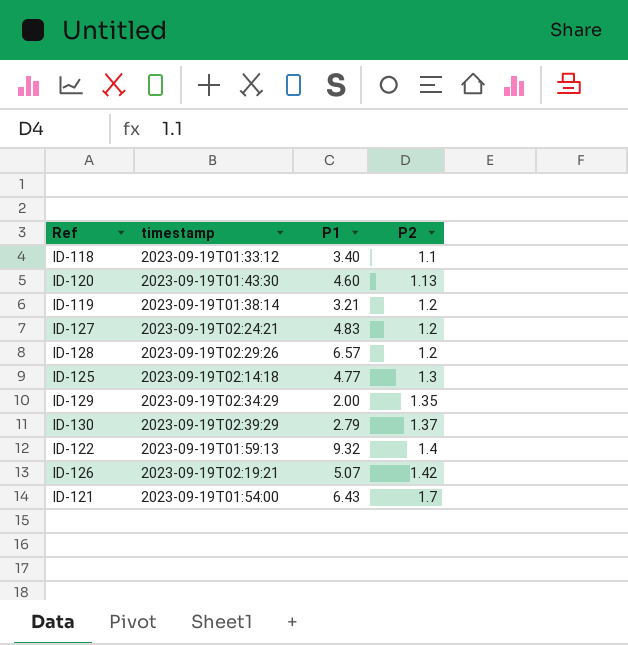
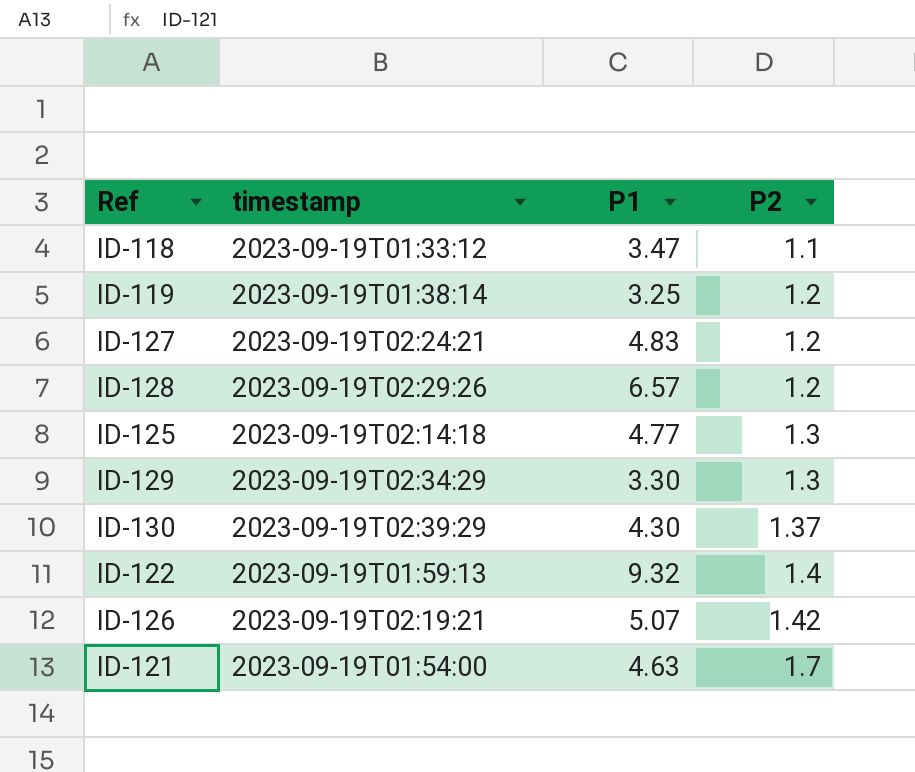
row ID-120: 2023-09-19T01:43:30 | 4.60 | 1.13 -> none
ID-118 | P1: 3.40 -> 3.47
ID-119 | P1: 3.21 -> 3.25
ID-129 | P1: 2.00 -> 3.30
ID-129 | P2: 1.35 -> 1.3
ID-130 | P1: 2.79 -> 4.30
ID-121 | P1: 6.43 -> 4.63

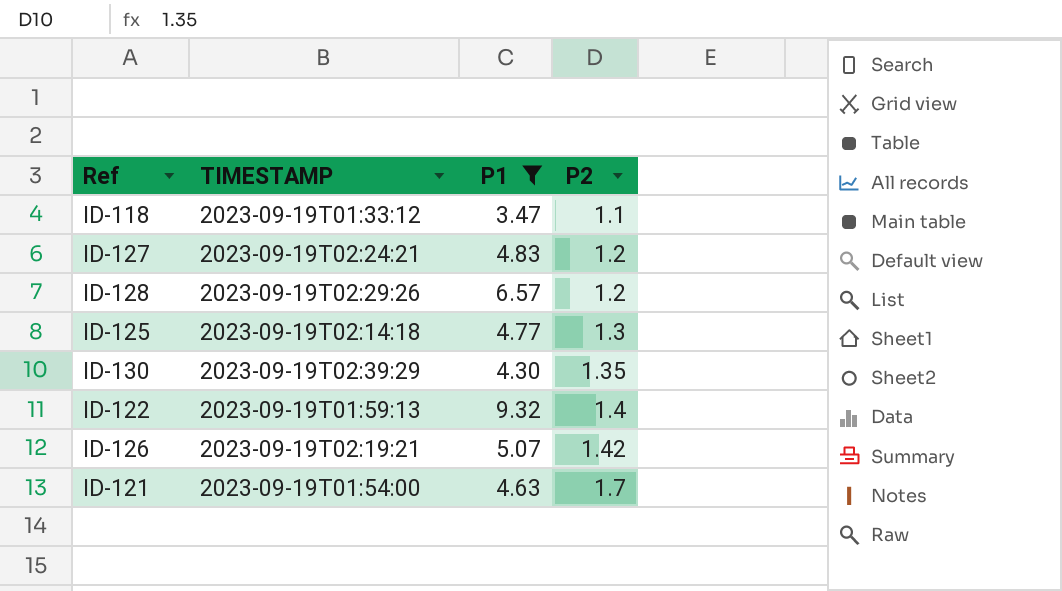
filter: none -> P1 >= 3.47
column name: timestamp -> TIMESTAMP
ID-130 | P2: 1.37 -> 1.35

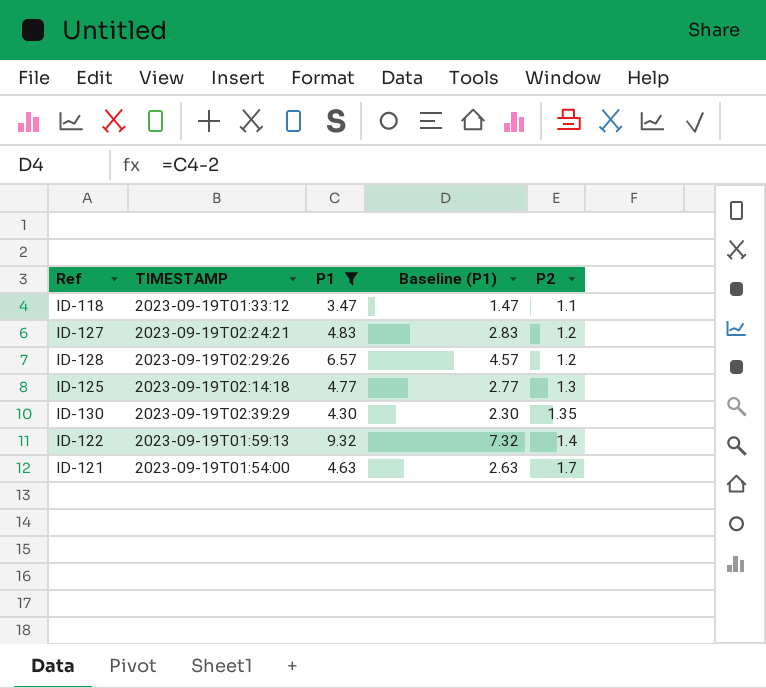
column Baseline (P1) | formula: none -> [P1] - 2
row ID-126: 2023-09-19T02:19:21 | 5.07 | 1.42 -> none

